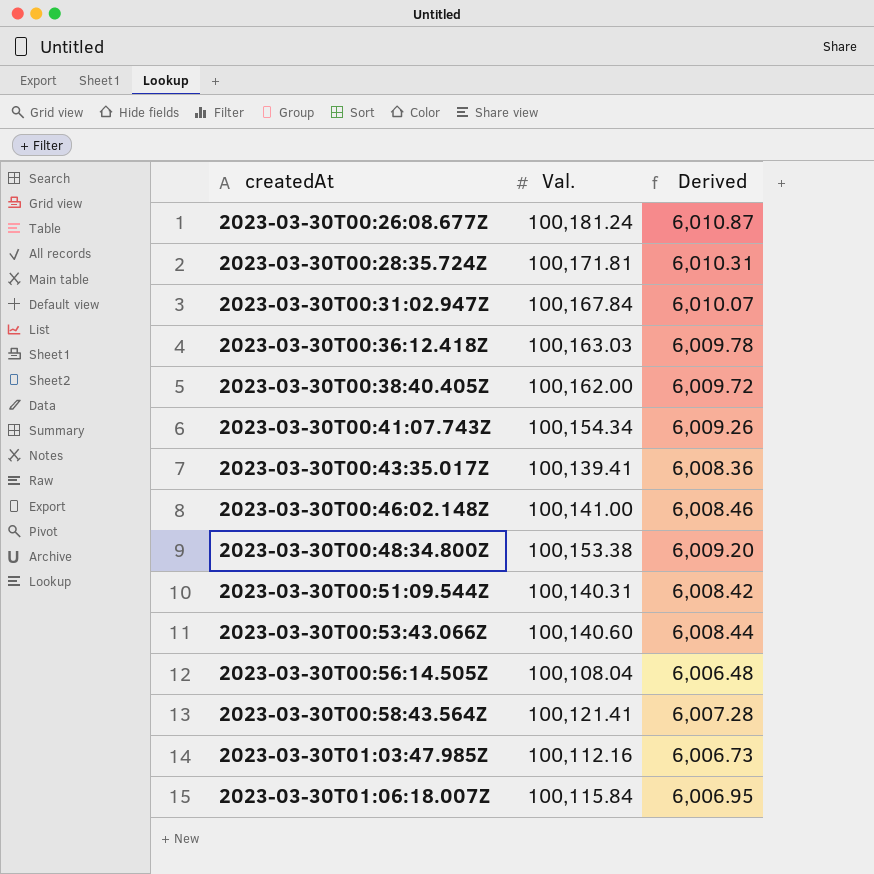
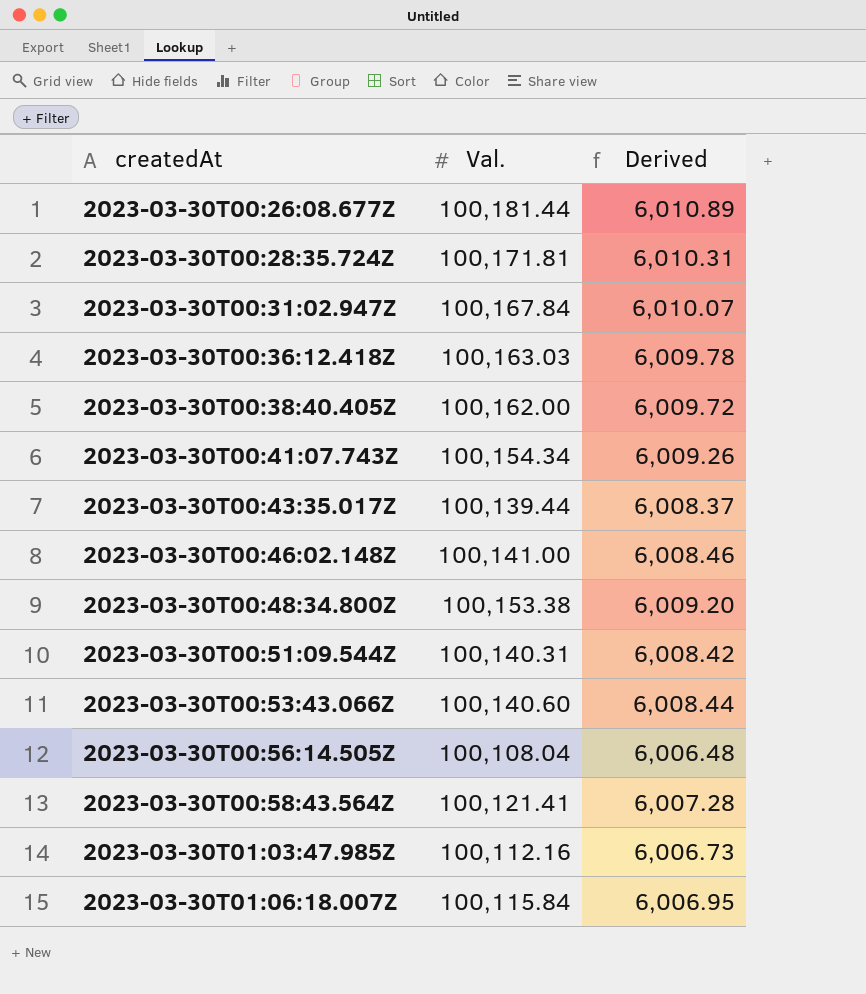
2023-03-30T00:26:08.677Z | Val.: 100,181.24 -> 100,181.44
2023-03-30T00:26:08.677Z | Derived: 6,010.87 -> 6,010.89
2023-03-30T00:43:35.017Z | Val.: 100,139.41 -> 100,139.44
2023-03-30T00:43:35.017Z | Derived: 6,008.36 -> 6,008.37

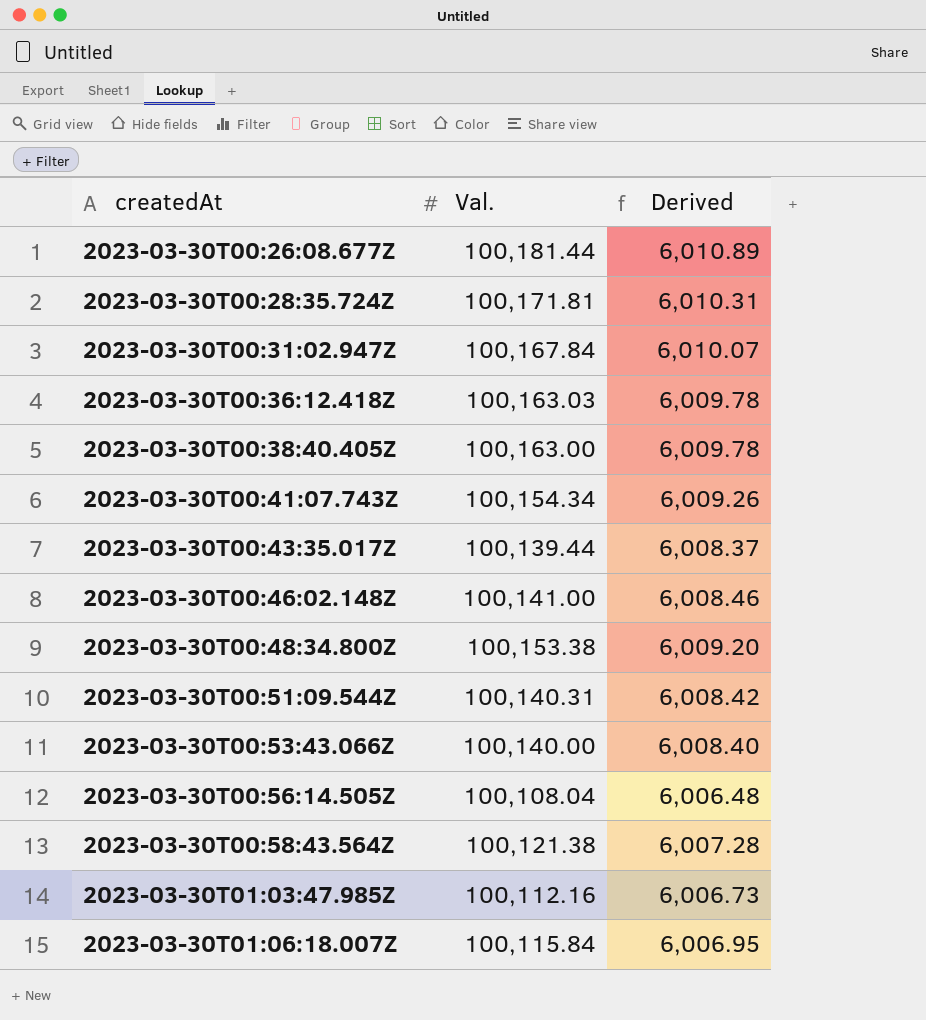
2023-03-30T00:38:40.405Z | Val.: 100,162.00 -> 100,163.00
2023-03-30T00:38:40.405Z | Derived: 6,009.72 -> 6,009.78
2023-03-30T00:53:43.066Z | Val.: 100,140.60 -> 100,140.00
2023-03-30T00:53:43.066Z | Derived: 6,008.44 -> 6,008.40
2023-03-30T00:58:43.564Z | Val.: 100,121.41 -> 100,121.38

